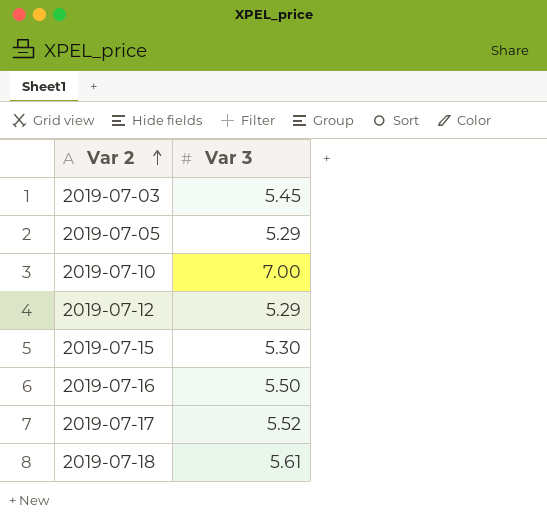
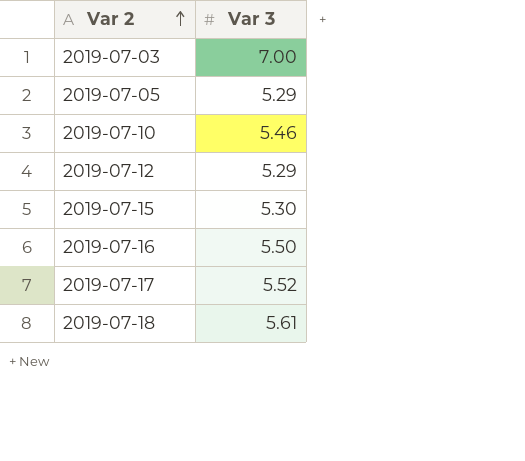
2019-07-03 | Var 3: 5.45 -> 7.00
2019-07-10 | Var 3: 7.00 -> 5.46

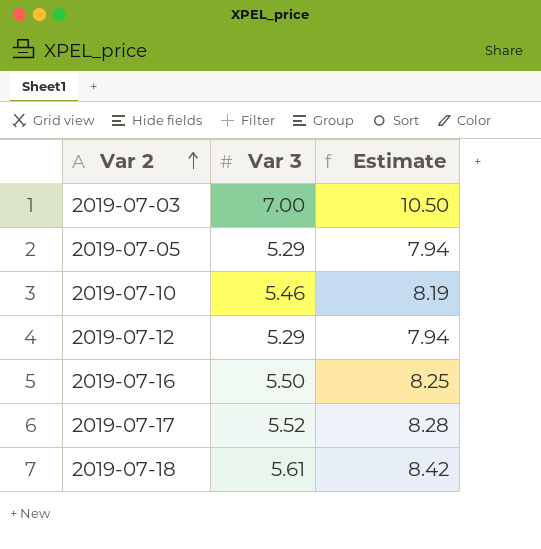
column Estimate | formula: none -> [Var 3] * 1.5
row 2019-07-15: 5.30 -> none

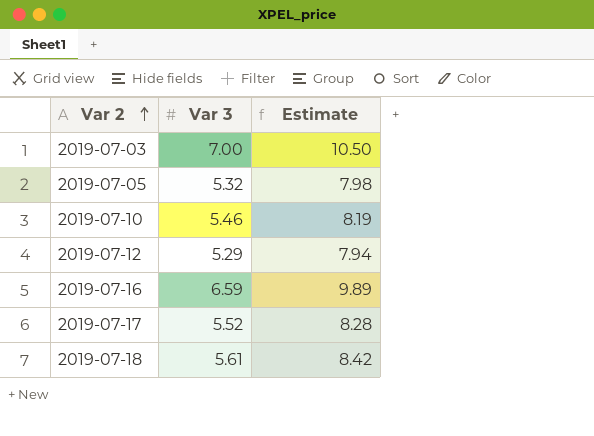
2019-07-05 | Var 3: 5.29 -> 5.32
2019-07-05 | Estimate: 7.94 -> 7.98
2019-07-16 | Var 3: 5.50 -> 6.59
2019-07-16 | Estimate: 8.25 -> 9.89

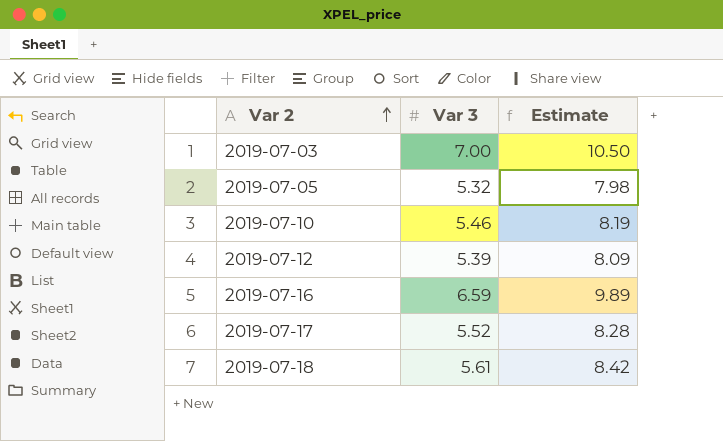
2019-07-12 | Var 3: 5.29 -> 5.39
2019-07-12 | Estimate: 7.94 -> 8.09

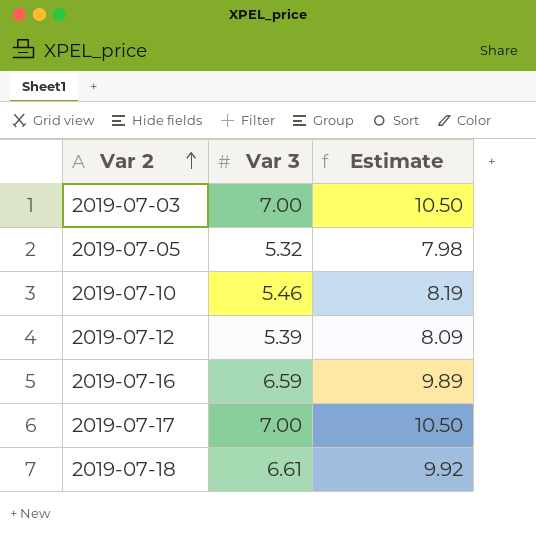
2019-07-17 | Var 3: 5.52 -> 7.00
2019-07-17 | Estimate: 8.28 -> 10.50
2019-07-18 | Var 3: 5.61 -> 6.61
2019-07-18 | Estimate: 8.42 -> 9.92

